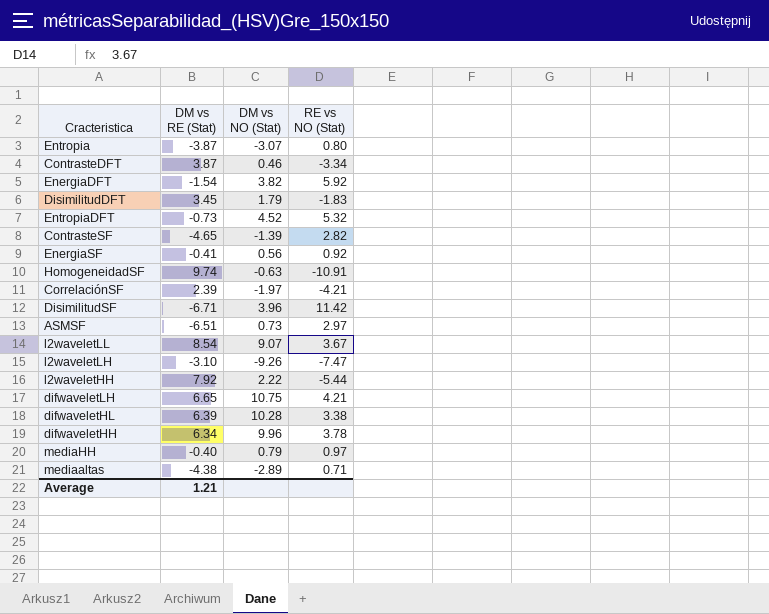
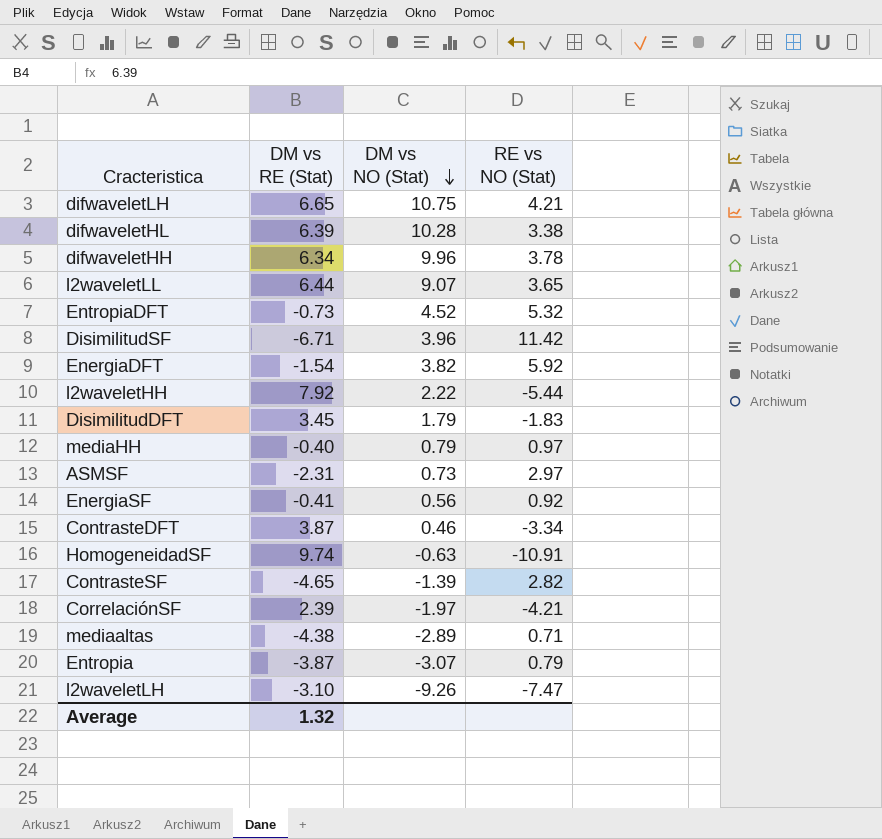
row order: none -> DM vs NO (Stat) descending
l2waveletLL | DM vs RE (Stat): 8.54 -> 6.44
l2waveletLL | RE vs NO (Stat): 3.67 -> 3.65
ASMSF | DM vs RE (Stat): -6.51 -> -2.31
Entropia | RE vs NO (Stat): 0.80 -> 0.79
Average | DM vs RE (Stat): 1.21 -> 1.32

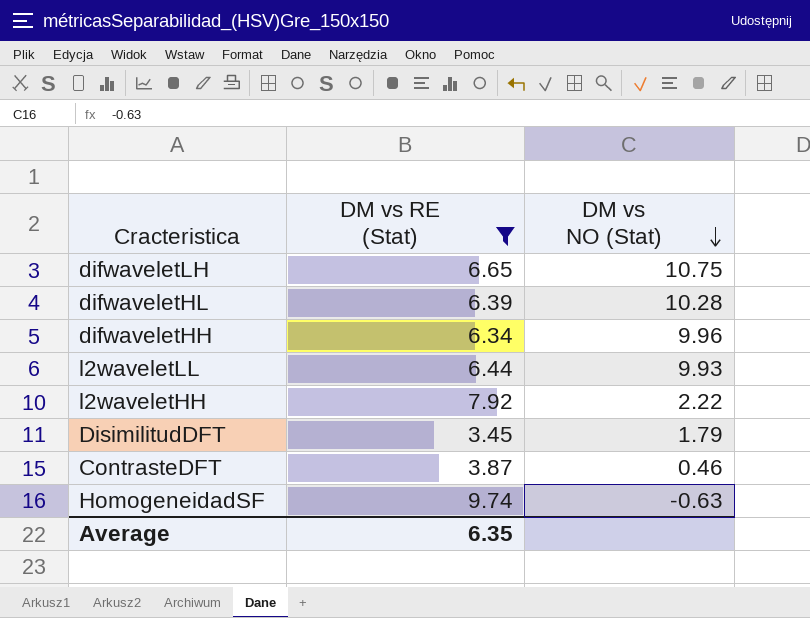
filter: none -> DM vs RE (Stat) >= 3.45
column RE vs NO (Stat) | position: 4 -> none
l2waveletLL | DM vs NO (Stat): 9.07 -> 9.93
Average | DM vs RE (Stat): 1.32 -> 6.35

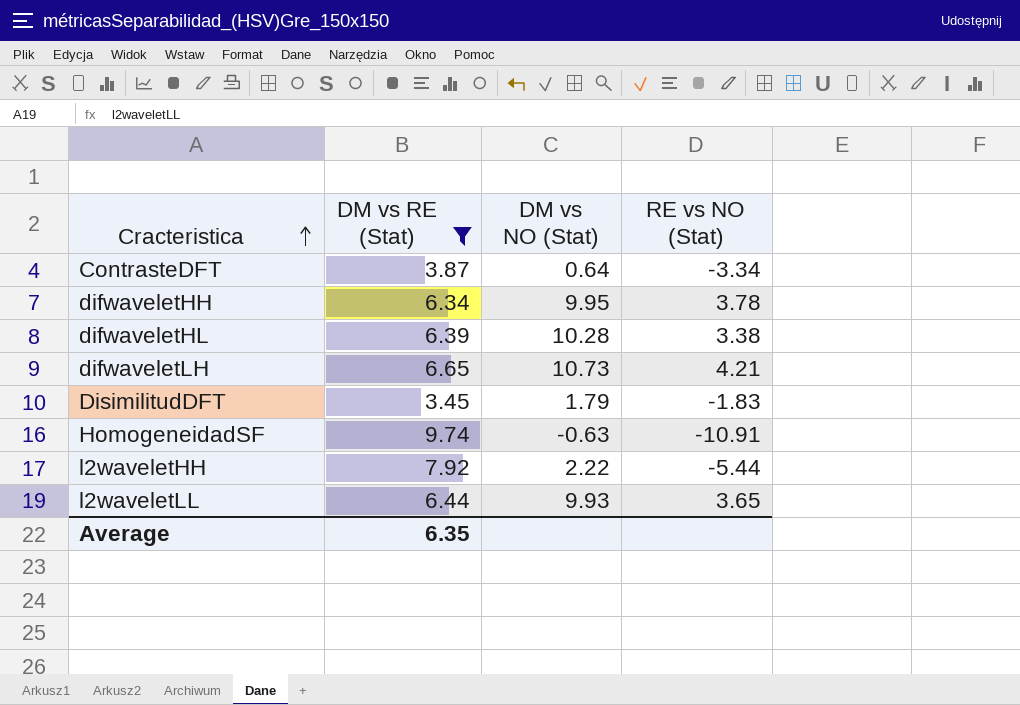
row order: DM vs NO (Stat) descending -> Cracteristica ascending
column RE vs NO (Stat) | position: none -> 4
ContrasteDFT | DM vs NO (Stat): 0.46 -> 0.64
difwaveletHH | DM vs NO (Stat): 9.96 -> 9.95
difwaveletLH | DM vs NO (Stat): 10.75 -> 10.73

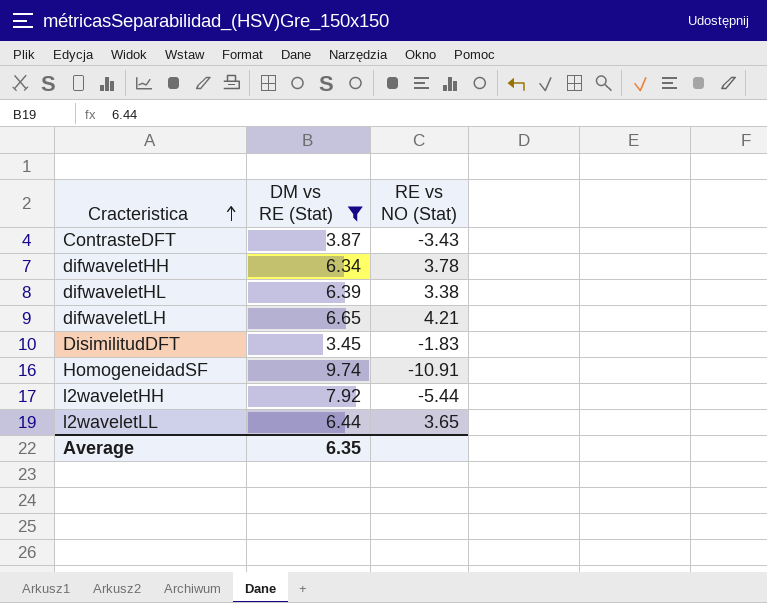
column DM vs NO (Stat) | position: 3 -> none
ContrasteDFT | RE vs NO (Stat): -3.34 -> -3.43

